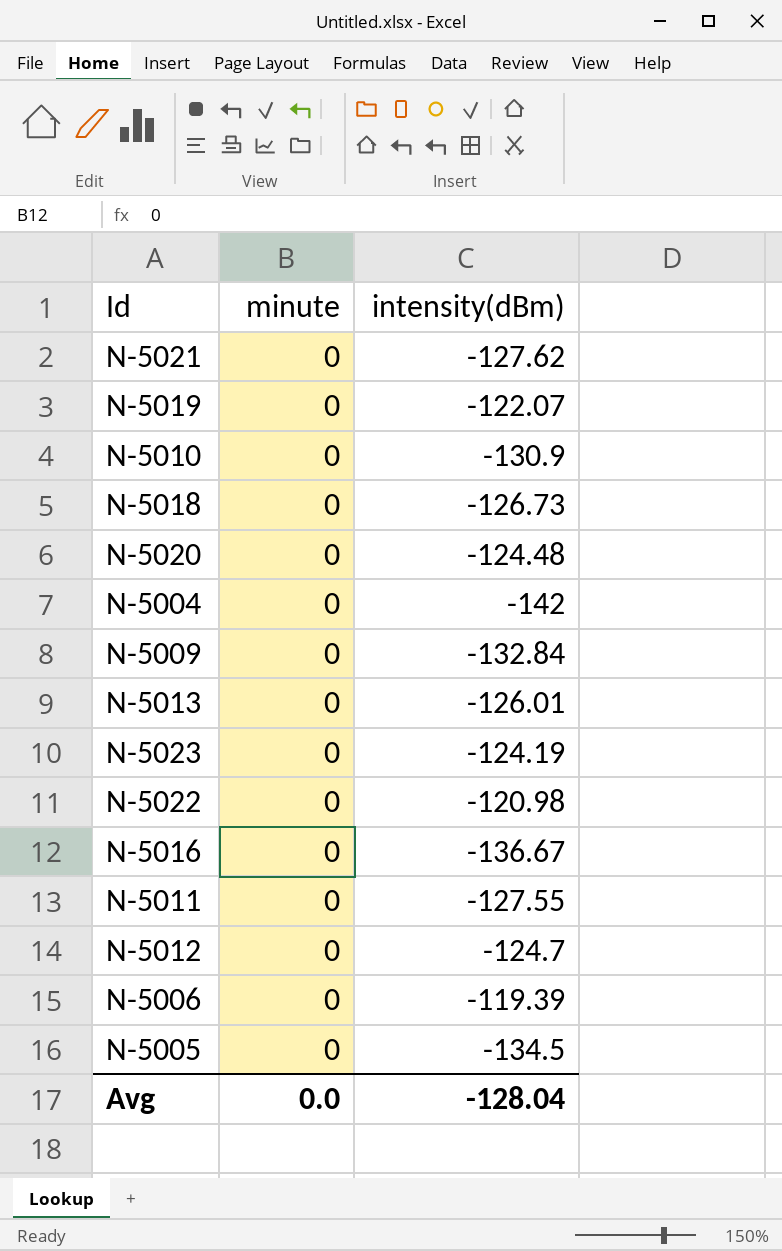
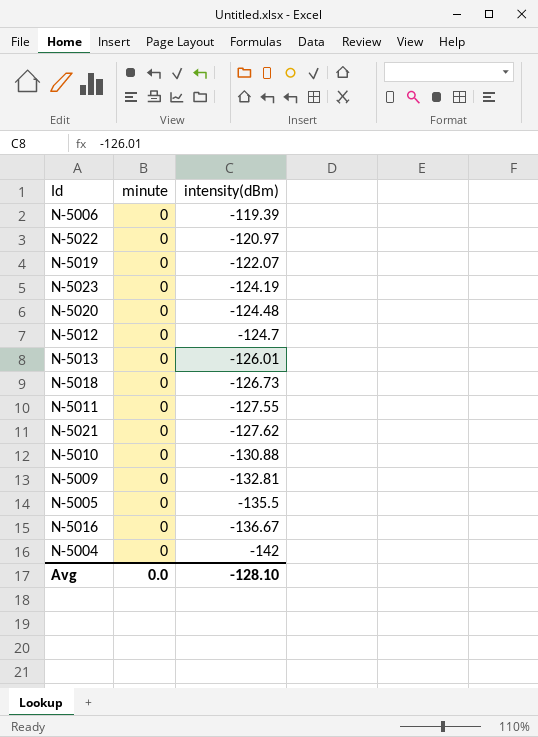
row order: none -> intensity(dBm) descending
N-5022 | intensity(dBm): -120.98 -> -120.97
N-5010 | intensity(dBm): -130.9 -> -130.88
N-5009 | intensity(dBm): -132.84 -> -132.81
N-5005 | intensity(dBm): -134.5 -> -135.5
Avg | intensity(dBm): -128.04 -> -128.10

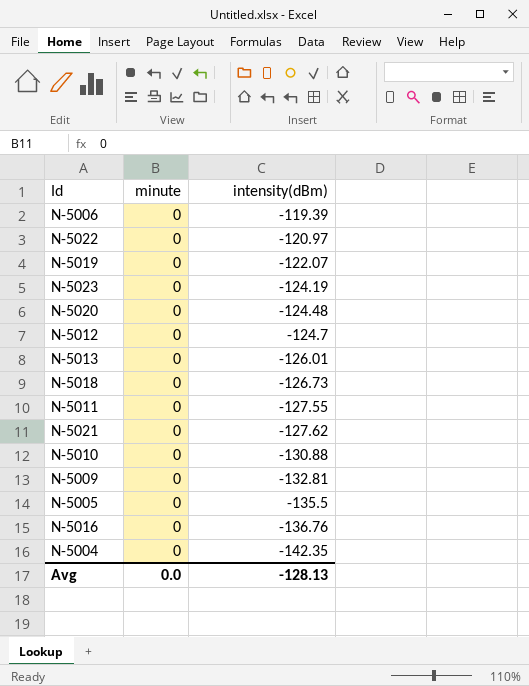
N-5016 | intensity(dBm): -136.67 -> -136.76
N-5004 | intensity(dBm): -142 -> -142.35
Avg | intensity(dBm): -128.10 -> -128.13

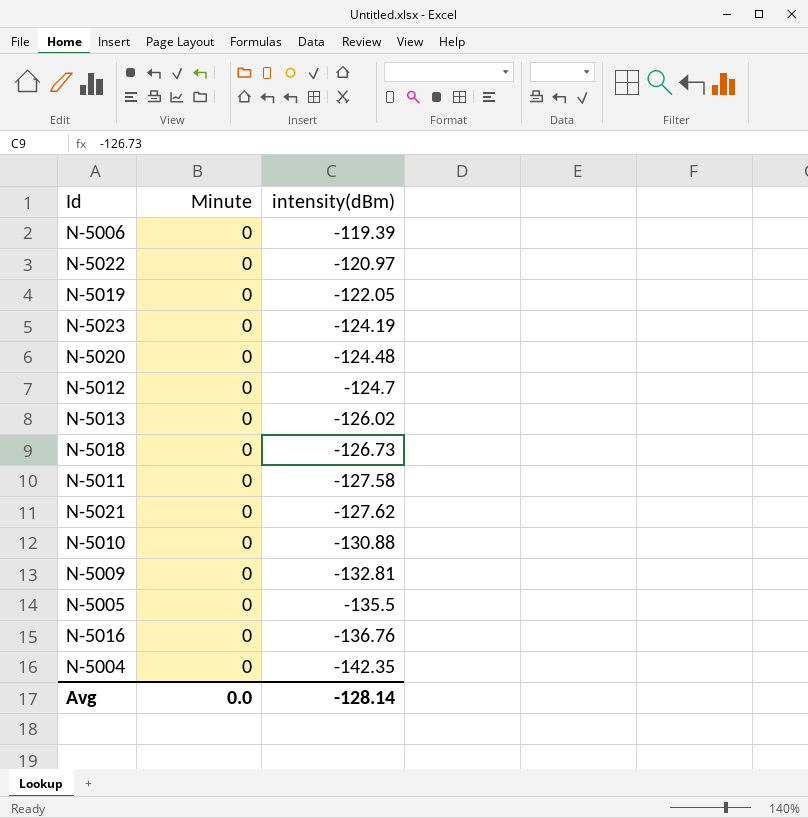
column name: minute -> Minute
N-5019 | intensity(dBm): -122.07 -> -122.05
N-5013 | intensity(dBm): -126.01 -> -126.02
N-5011 | intensity(dBm): -127.55 -> -127.58
Avg | intensity(dBm): -128.13 -> -128.14

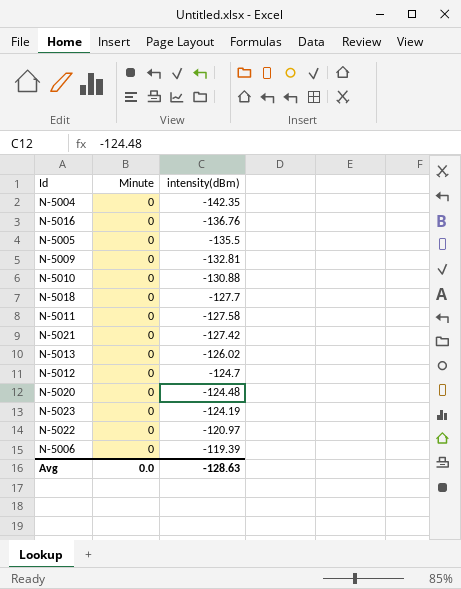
row order: intensity(dBm) descending -> intensity(dBm) ascending
row N-5019: 0 | -122.05 -> none
N-5018 | intensity(dBm): -126.73 -> -127.7
N-5021 | intensity(dBm): -127.62 -> -127.42
Avg | intensity(dBm): -128.14 -> -128.63

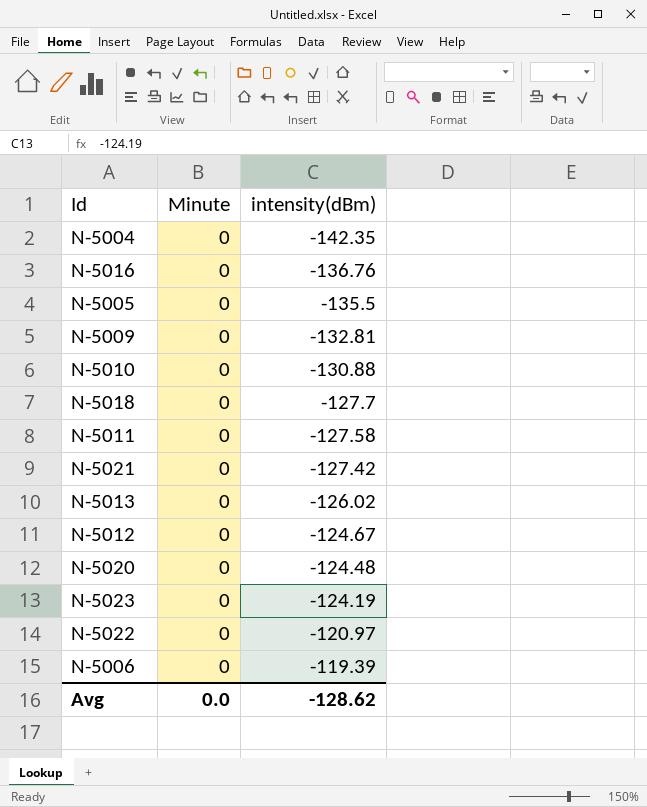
N-5012 | intensity(dBm): -124.7 -> -124.67
Avg | intensity(dBm): -128.63 -> -128.62

